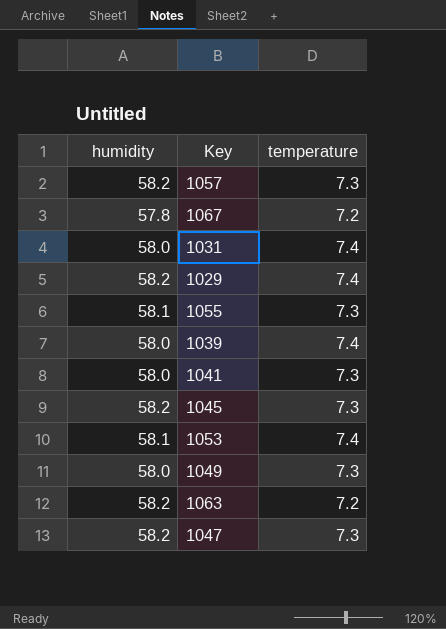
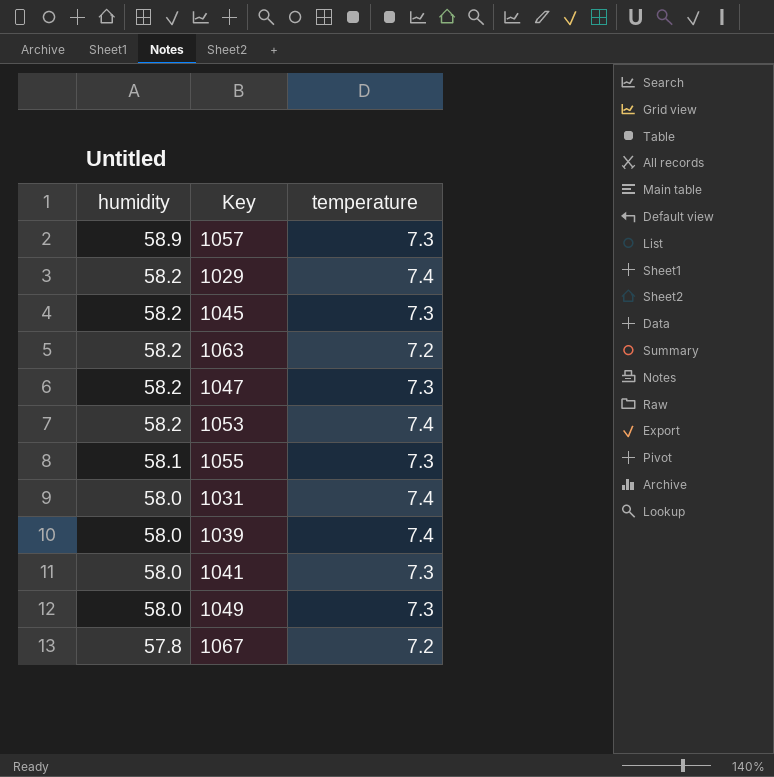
row order: none -> humidity descending
1057 | humidity: 58.2 -> 58.9
1053 | humidity: 58.1 -> 58.2

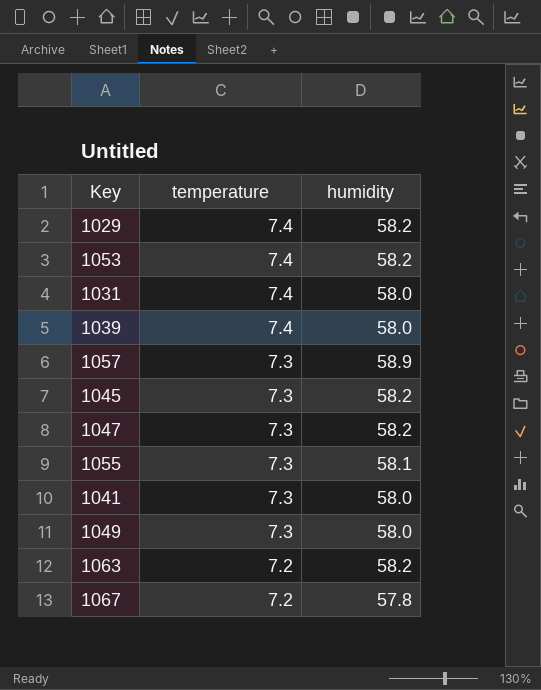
row order: humidity descending -> temperature descending
column humidity | position: 1 -> 3

